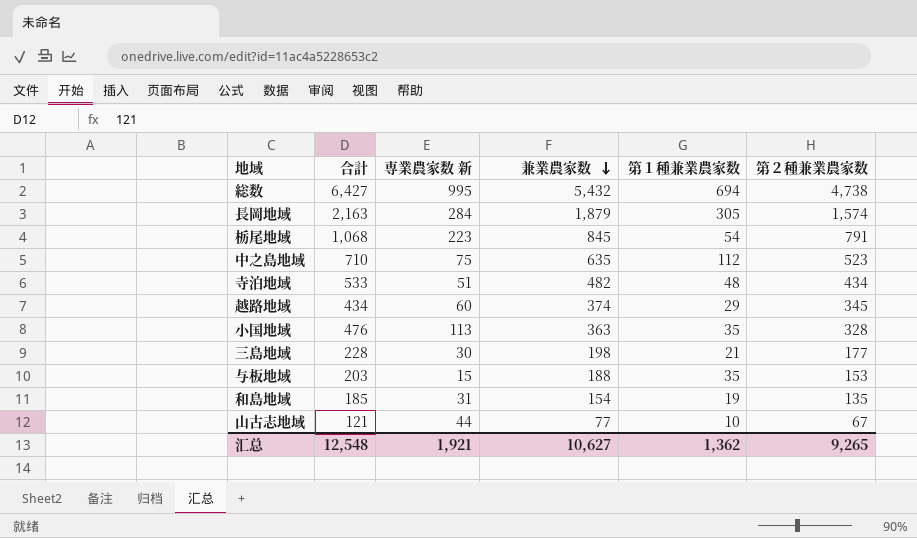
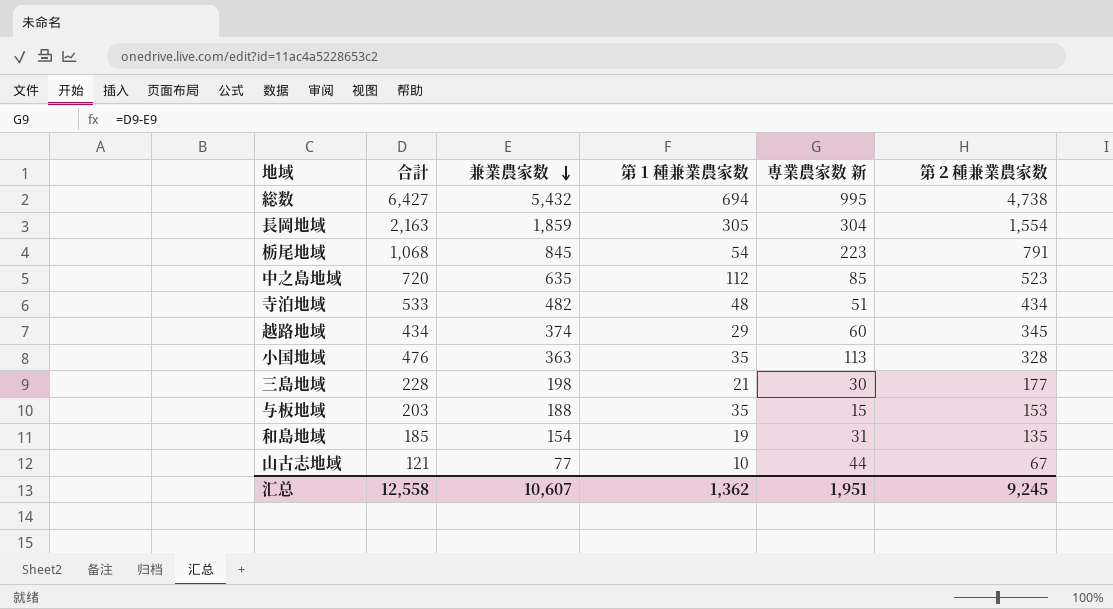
column 専業農家数 新 | position: 3 -> 5
長岡地域 | 兼業農家数: 1,879 -> 1,859
長岡地域 | 専業農家数 新: 284 -> 304
長岡地域 | 第２種兼業農家数: 1,574 -> 1,554
中之島地域 | 合計: 710 -> 720
中之島地域 | 専業農家数 新: 75 -> 85
汇总 | 合計: 12,548 -> 12,558
汇总 | 兼業農家数: 10,627 -> 10,607
汇总 | 専業農家数 新: 1,921 -> 1,951
汇总 | 第２種兼業農家数: 9,265 -> 9,245

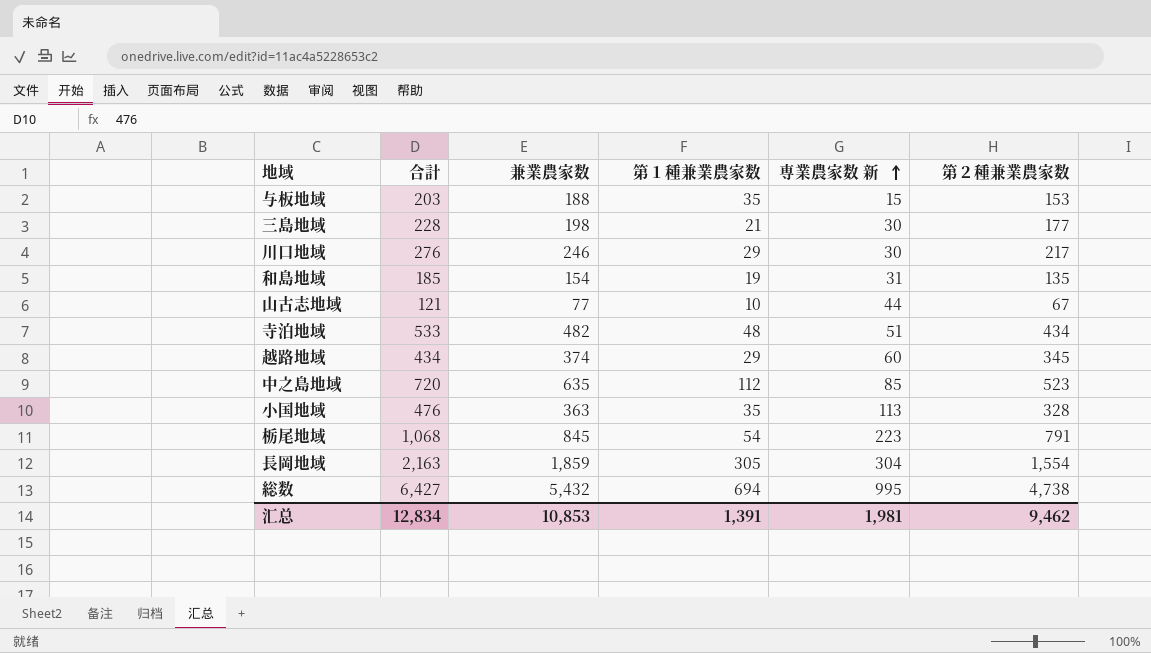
row order: 兼業農家数 descending -> 専業農家数 新 ascending
row 川口地域: none -> 276 | 246 | 29 | 30 | 217
汇总 | 合計: 12,558 -> 12,834
汇总 | 兼業農家数: 10,607 -> 10,853
汇总 | 第１種兼業農家数: 1,362 -> 1,391
汇总 | 専業農家数 新: 1,951 -> 1,981
汇总 | 第２種兼業農家数: 9,245 -> 9,462

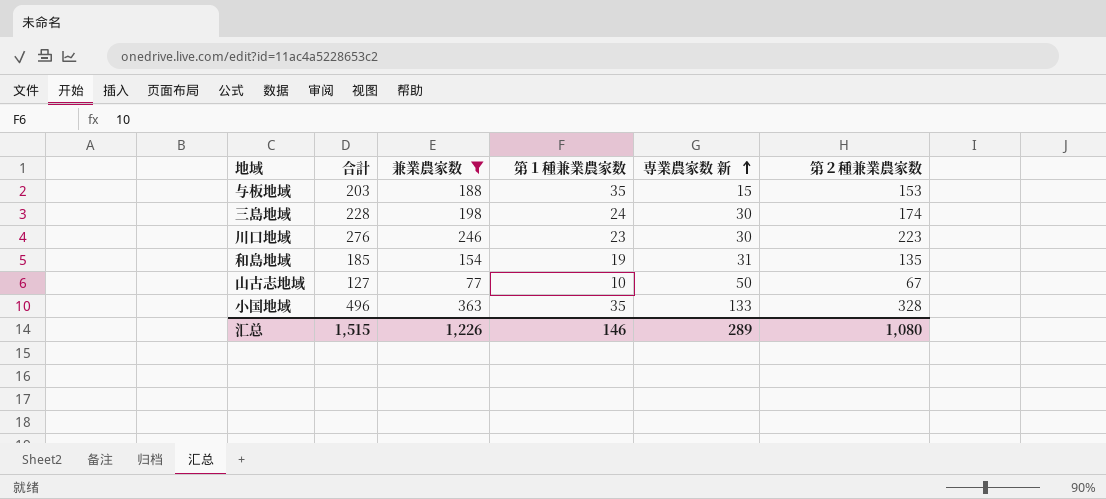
filter: none -> 兼業農家数 <= 363
三島地域 | 第１種兼業農家数: 21 -> 24
三島地域 | 第２種兼業農家数: 177 -> 174
川口地域 | 第１種兼業農家数: 29 -> 23
川口地域 | 第２種兼業農家数: 217 -> 223
山古志地域 | 合計: 121 -> 127
山古志地域 | 専業農家数 新: 44 -> 50
小国地域 | 合計: 476 -> 496
小国地域 | 専業農家数 新: 113 -> 133
汇总 | 合計: 12,834 -> 1,515
汇总 | 兼業農家数: 10,853 -> 1,226
汇总 | 第１種兼業農家数: 1,391 -> 146
汇总 | 専業農家数 新: 1,981 -> 289
汇总 | 第２種兼業農家数: 9,462 -> 1,080

